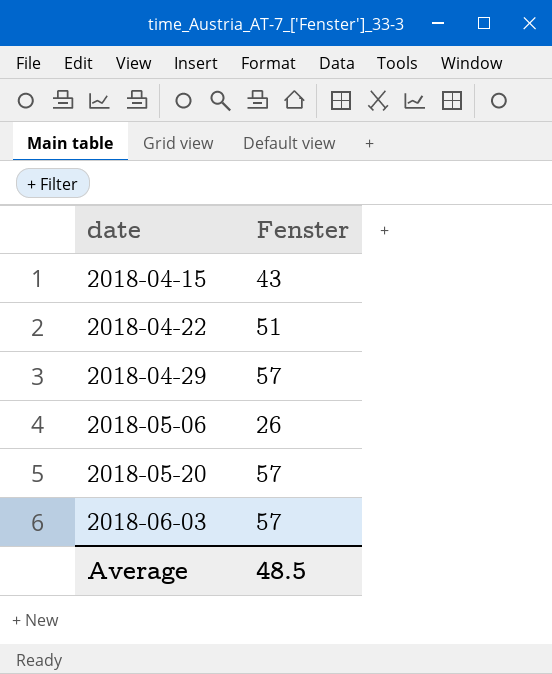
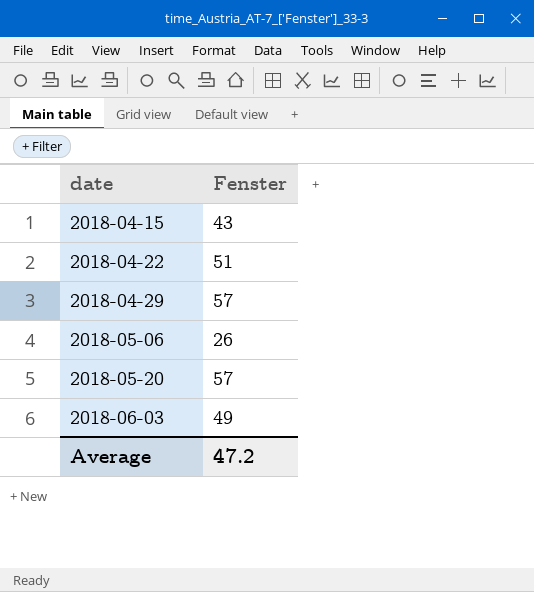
2018-06-03 | Fenster: 57 -> 49
Average | Fenster: 48.5 -> 47.2

